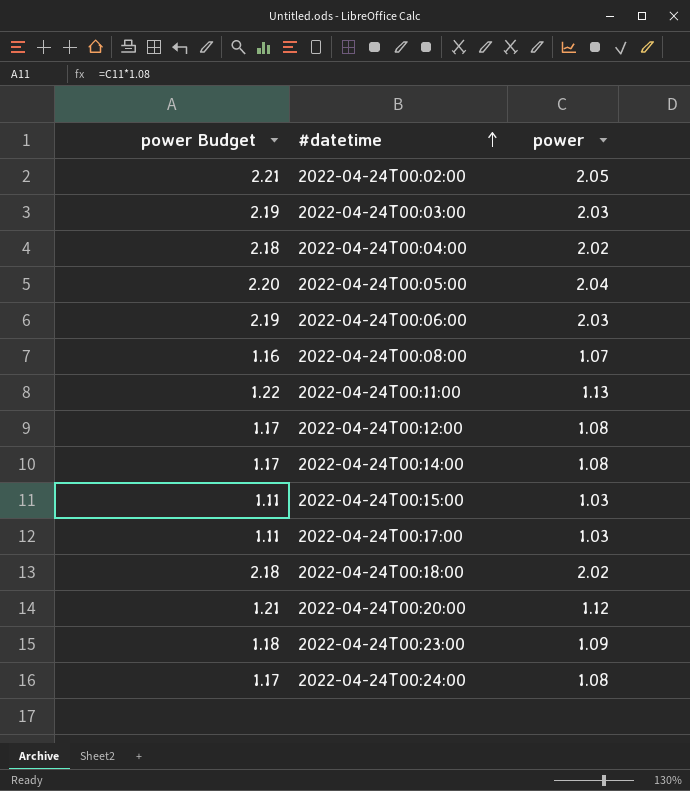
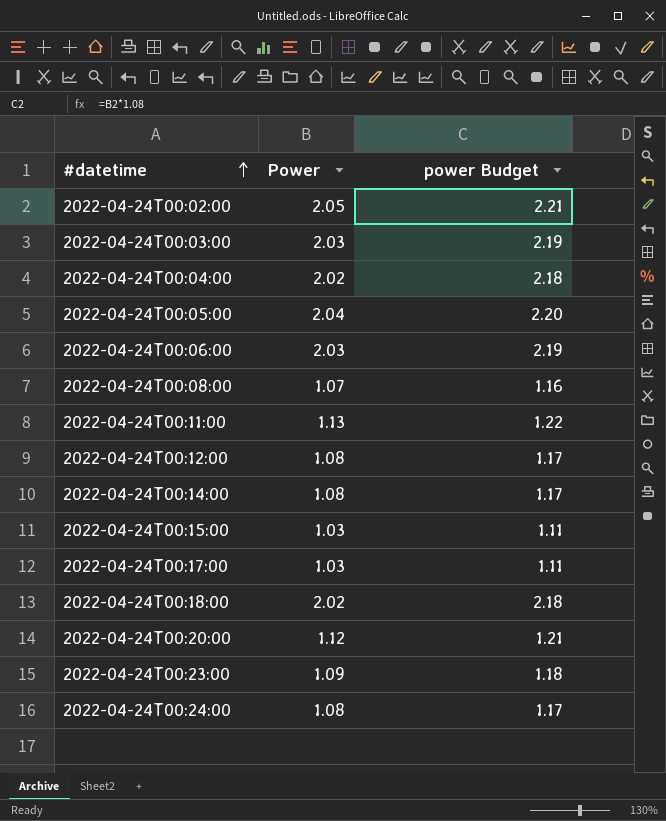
column name: power -> Power
column power Budget | position: 1 -> 3

